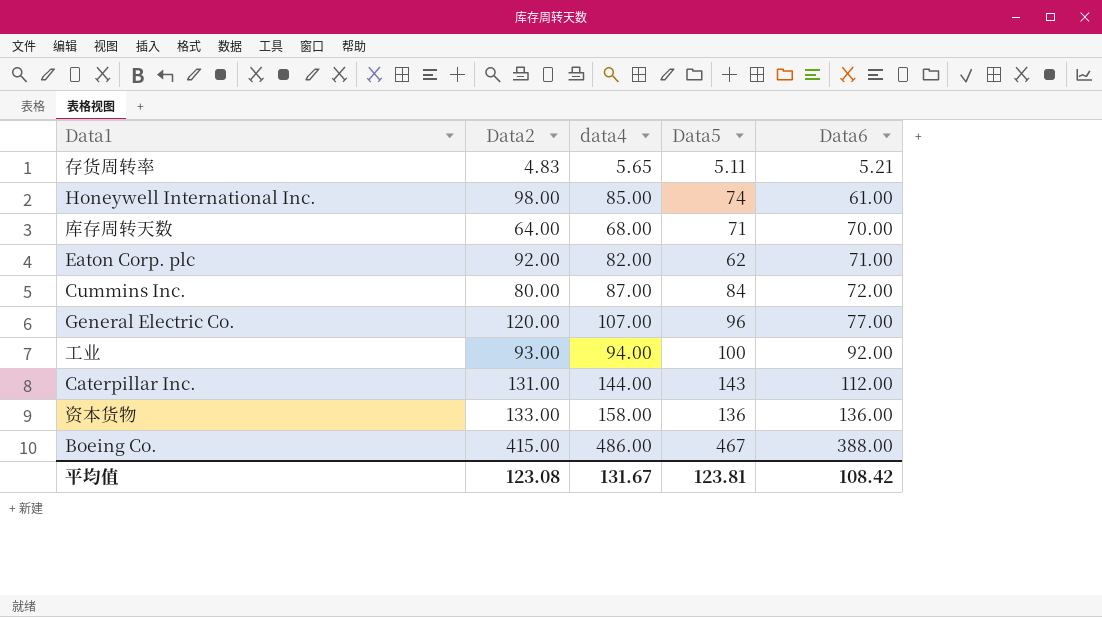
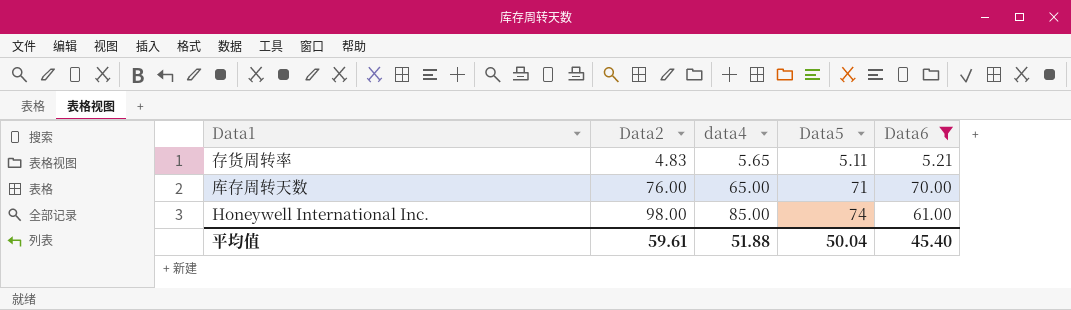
filter: none -> Data6 <= 70.00
row order: Data6 ascending -> Data2 ascending
库存周转天数 | Data2: 64.00 -> 76.00
库存周转天数 | data4: 68.00 -> 65.00
平均值 | Data2: 123.08 -> 59.61
平均值 | data4: 131.67 -> 51.88
平均值 | Data5: 123.81 -> 50.04
平均值 | Data6: 108.42 -> 45.40

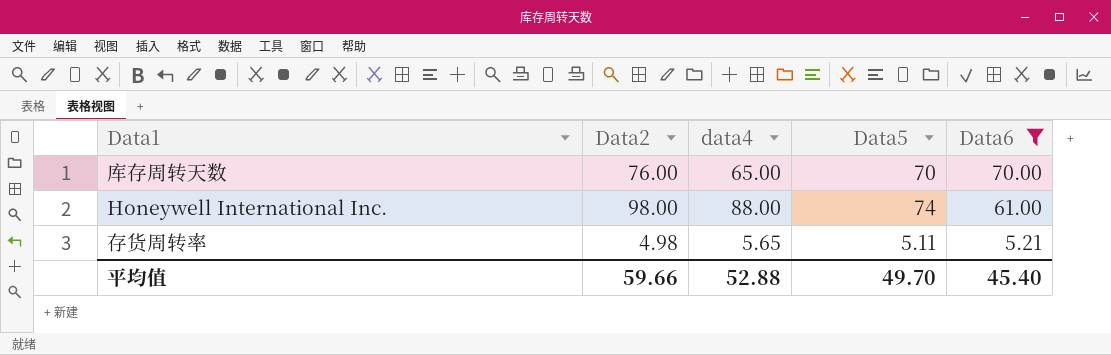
row order: Data2 ascending -> Data6 descending
库存周转天数 | Data5: 71 -> 70
Honeywell International Inc. | data4: 85.00 -> 88.00
存货周转率 | Data2: 4.83 -> 4.98
平均值 | Data2: 59.61 -> 59.66
平均值 | data4: 51.88 -> 52.88
平均值 | Data5: 50.04 -> 49.70

